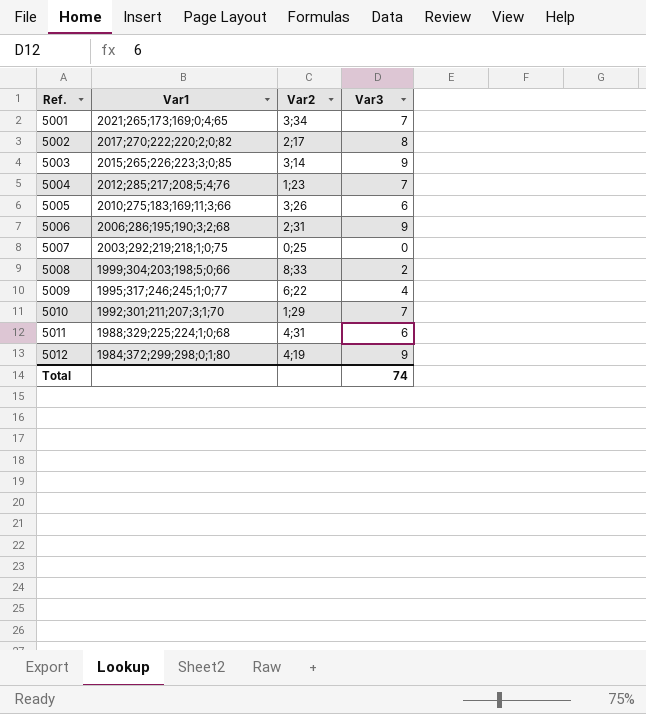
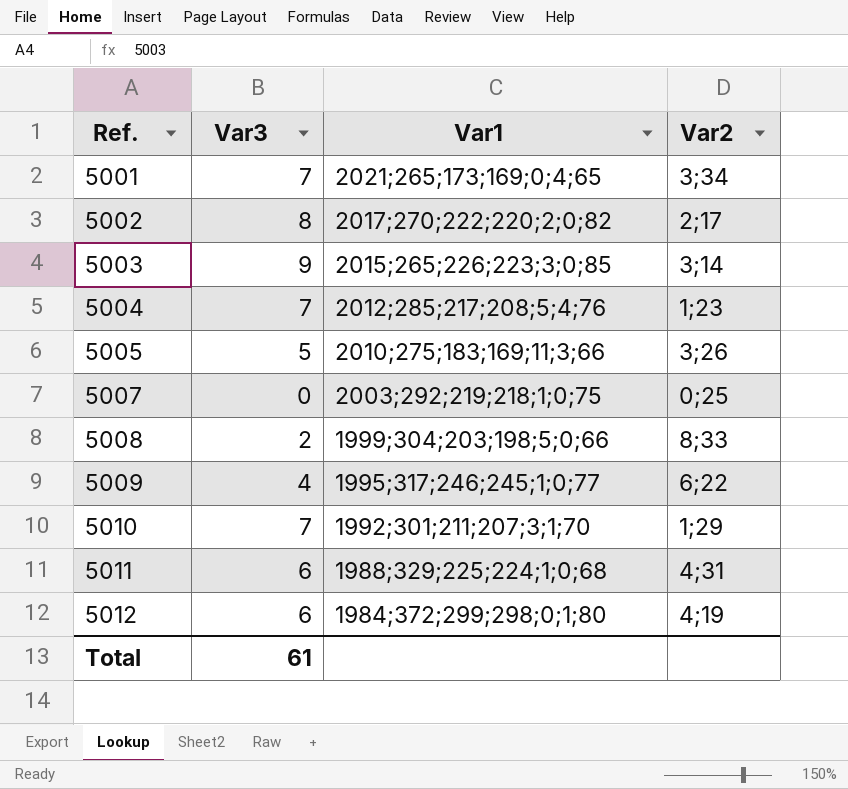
column Var3 | position: 4 -> 2
row 5006: 2006;286;195;190;3;2;68 | 2;31 | 9 -> none
5005 | Var3: 6 -> 5
5012 | Var3: 9 -> 6
Total | Var3: 74 -> 61

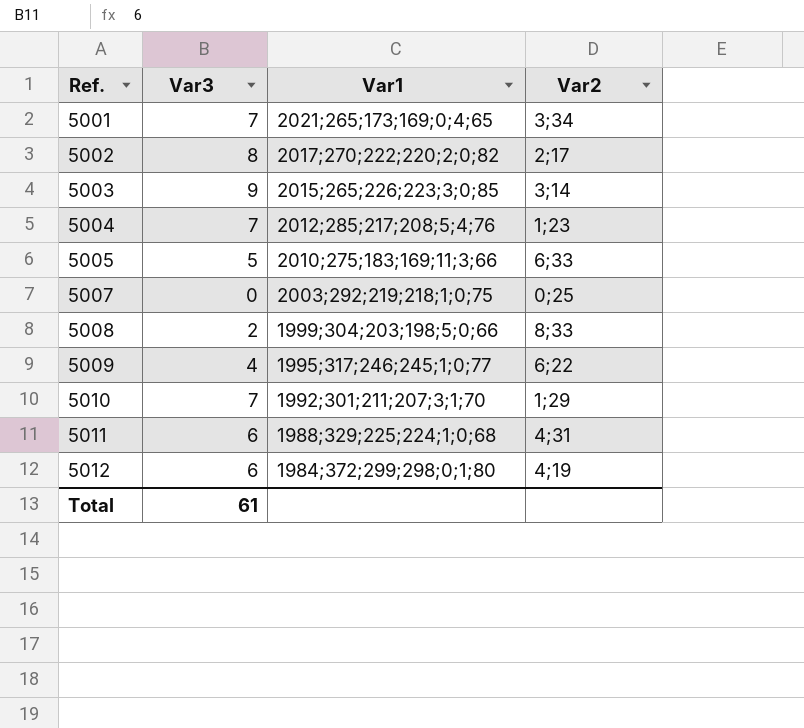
5005 | Var2: 3;26 -> 6;33

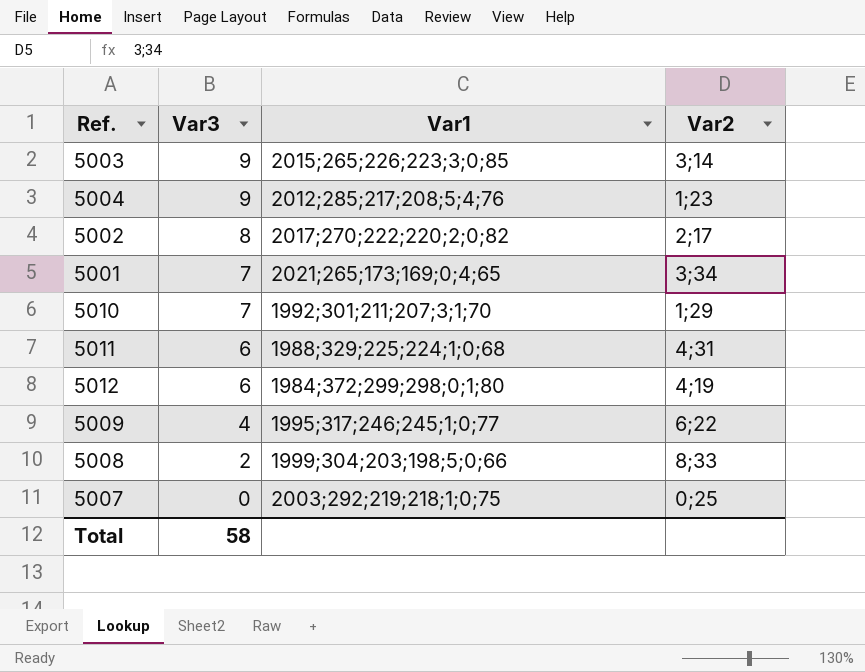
row order: Ref. ascending -> Var3 descending
row 5005: 5 | 2010;275;183;169;11;3;66 | 6;33 -> none
5004 | Var3: 7 -> 9
Total | Var3: 61 -> 58

